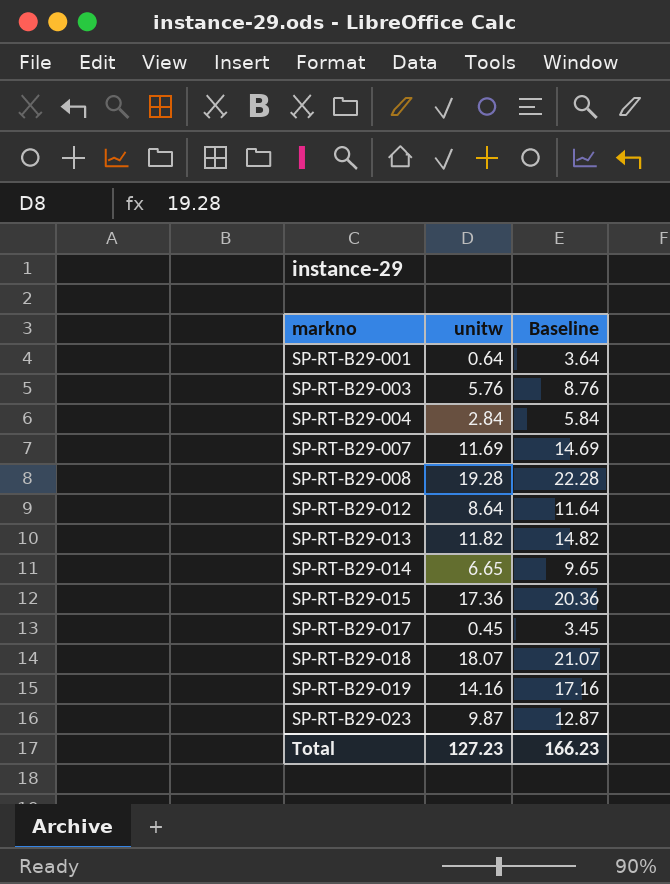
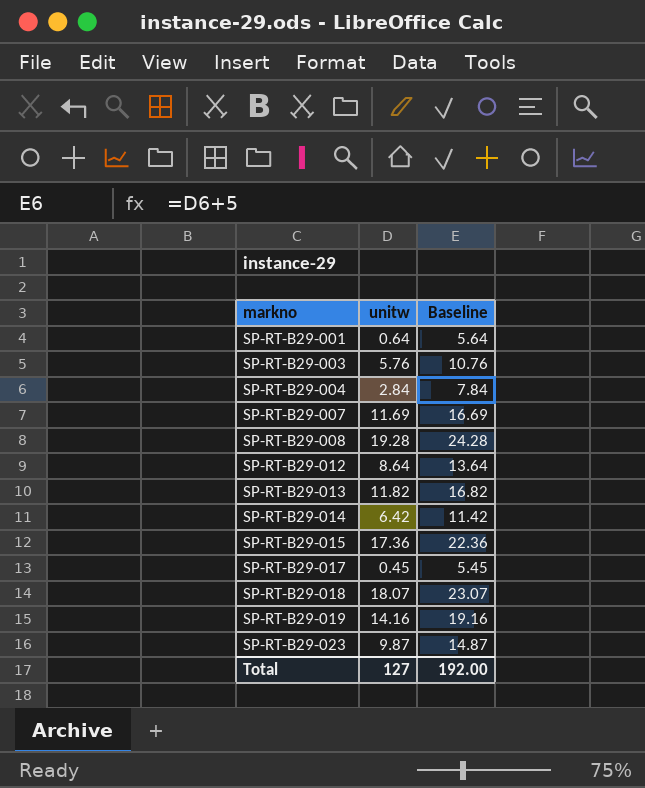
column Baseline | formula: [unitw] + 3 -> [unitw] + 5
SP-RT-B29-014 | unitw: 6.65 -> 6.42
Total | unitw: 127.23 -> 127
Total | Baseline: 166.23 -> 192.00

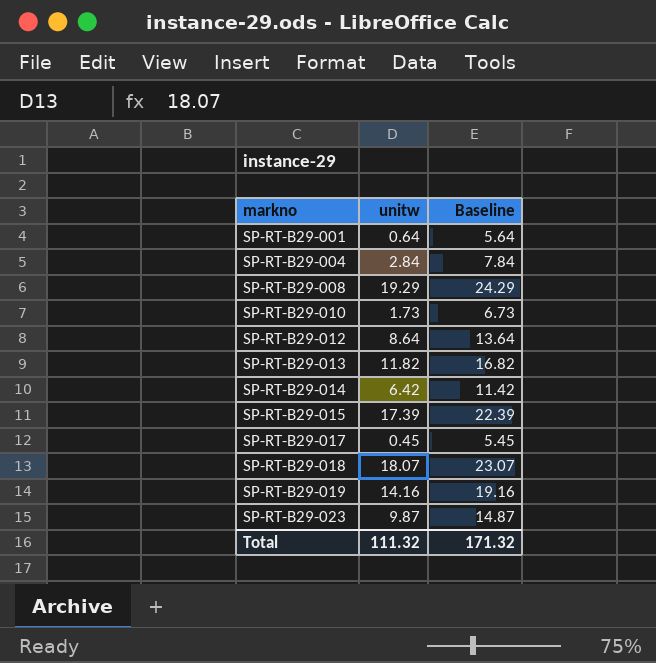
row SP-RT-B29-003: 5.76 | 10.76 -> none
row SP-RT-B29-007: 11.69 | 16.69 -> none
SP-RT-B29-008 | unitw: 19.28 -> 19.29
SP-RT-B29-008 | Baseline: 24.28 -> 24.29
row SP-RT-B29-010: none -> 1.73 | 6.73
SP-RT-B29-015 | unitw: 17.36 -> 17.39
SP-RT-B29-015 | Baseline: 22.36 -> 22.39
Total | unitw: 127 -> 111.32
Total | Baseline: 192.00 -> 171.32

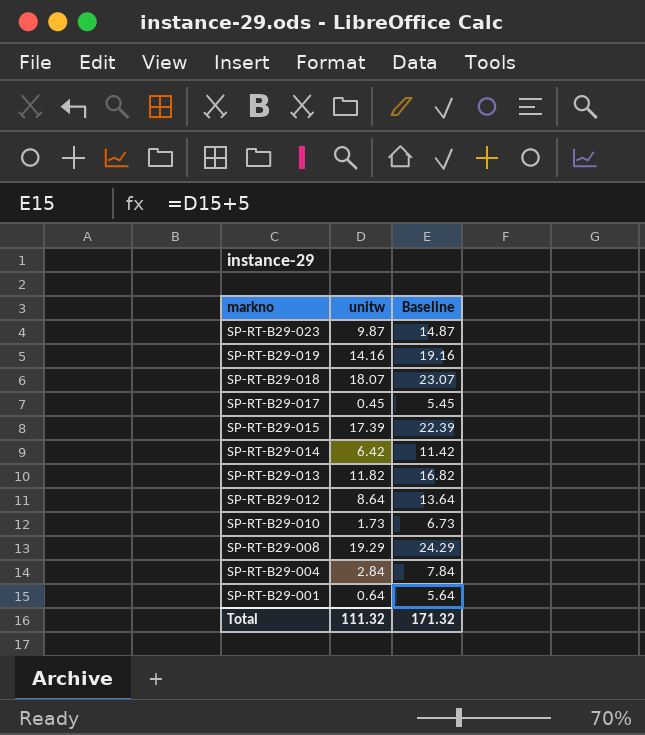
row order: markno ascending -> markno descending

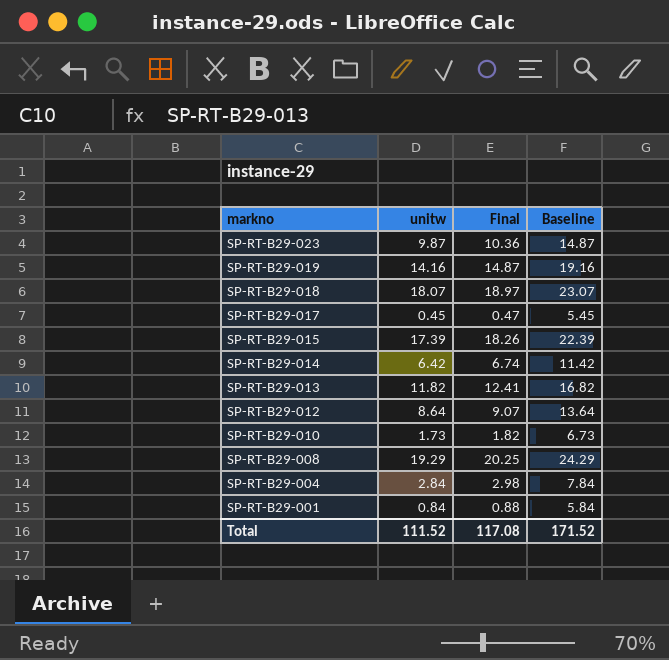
column Final | formula: none -> [unitw] * 1.05
SP-RT-B29-001 | unitw: 0.64 -> 0.84
SP-RT-B29-001 | Baseline: 5.64 -> 5.84
Total | unitw: 111.32 -> 111.52
Total | Baseline: 171.32 -> 171.52

